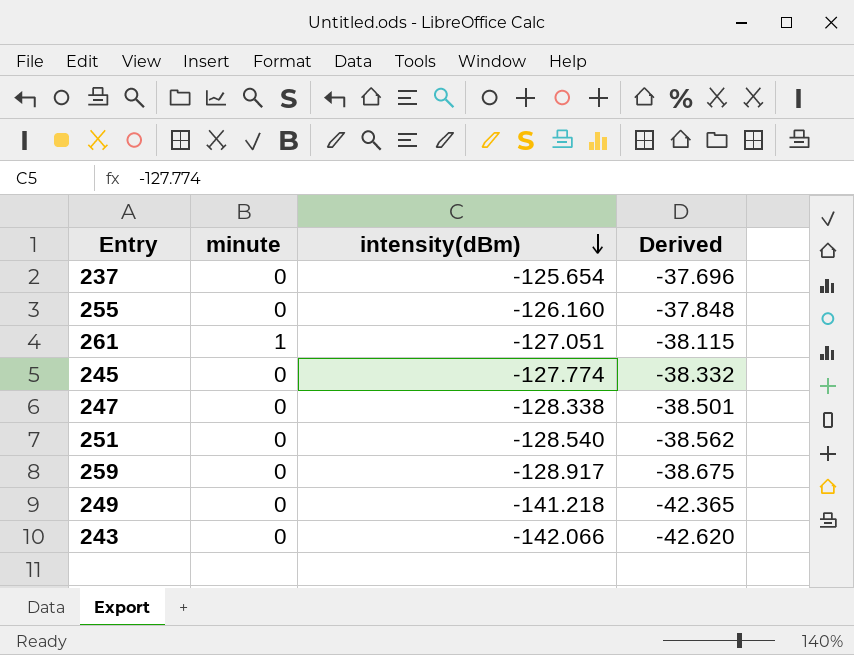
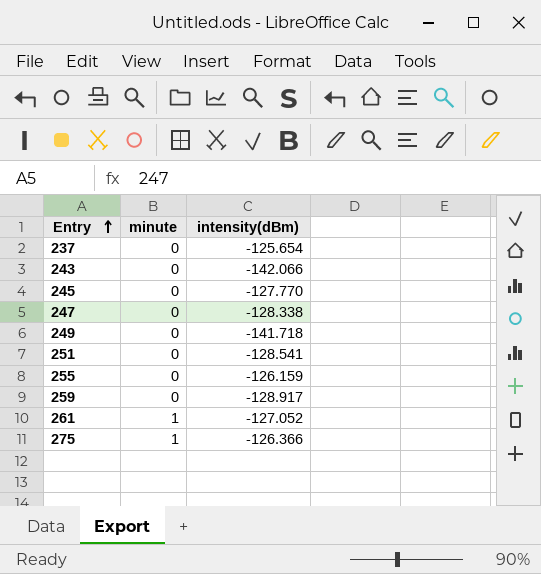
row order: intensity(dBm) descending -> Entry ascending
column Derived | formula: [intensity(dBm)] * 0.3 -> none
245 | intensity(dBm): -127.774 -> -127.770
249 | intensity(dBm): -141.218 -> -141.718
251 | intensity(dBm): -128.540 -> -128.541
255 | intensity(dBm): -126.160 -> -126.159
261 | intensity(dBm): -127.051 -> -127.052
row 275: none -> 1 | -126.366

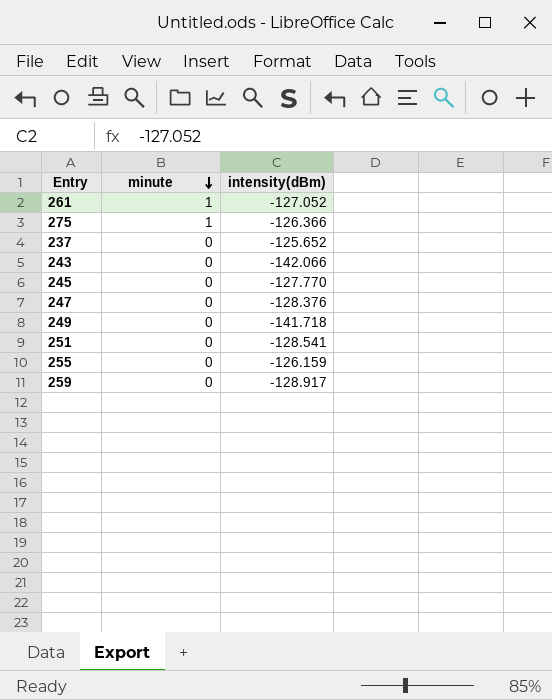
row order: Entry ascending -> minute descending
237 | intensity(dBm): -125.654 -> -125.652
247 | intensity(dBm): -128.338 -> -128.376

